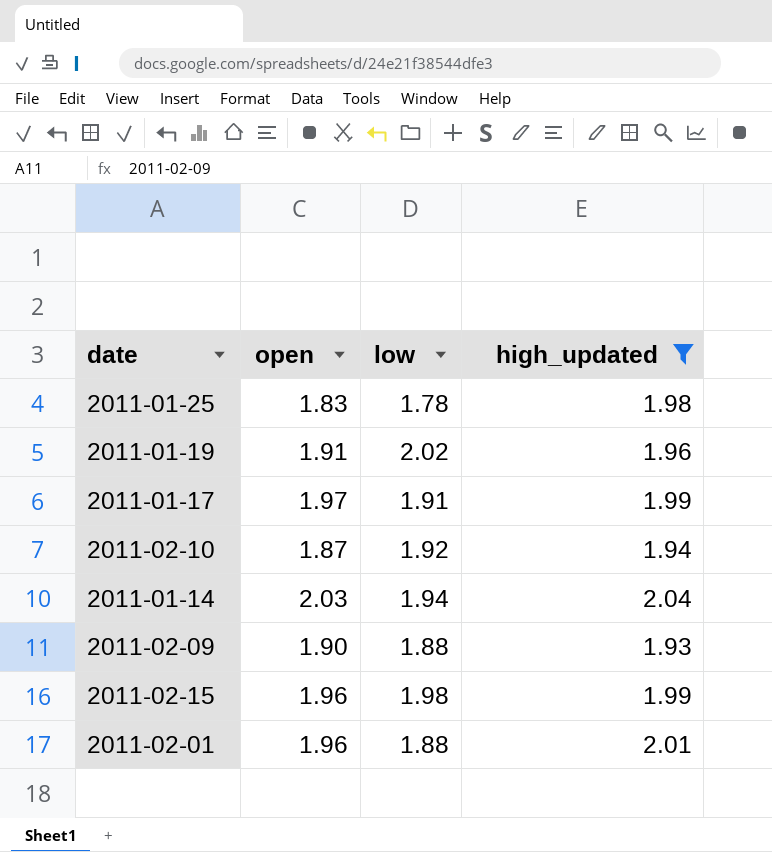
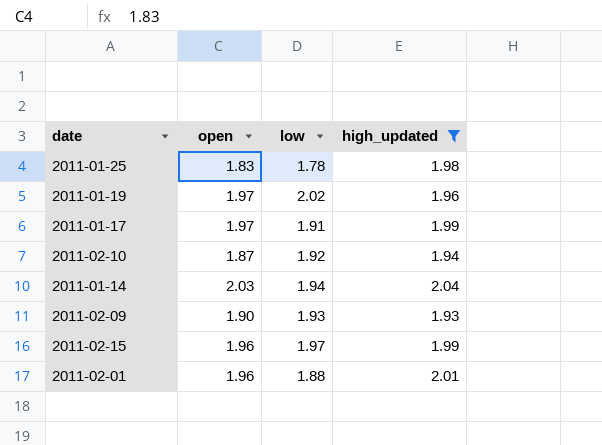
2011-01-19 | open: 1.91 -> 1.97
2011-02-09 | low: 1.88 -> 1.93
2011-02-15 | low: 1.98 -> 1.97

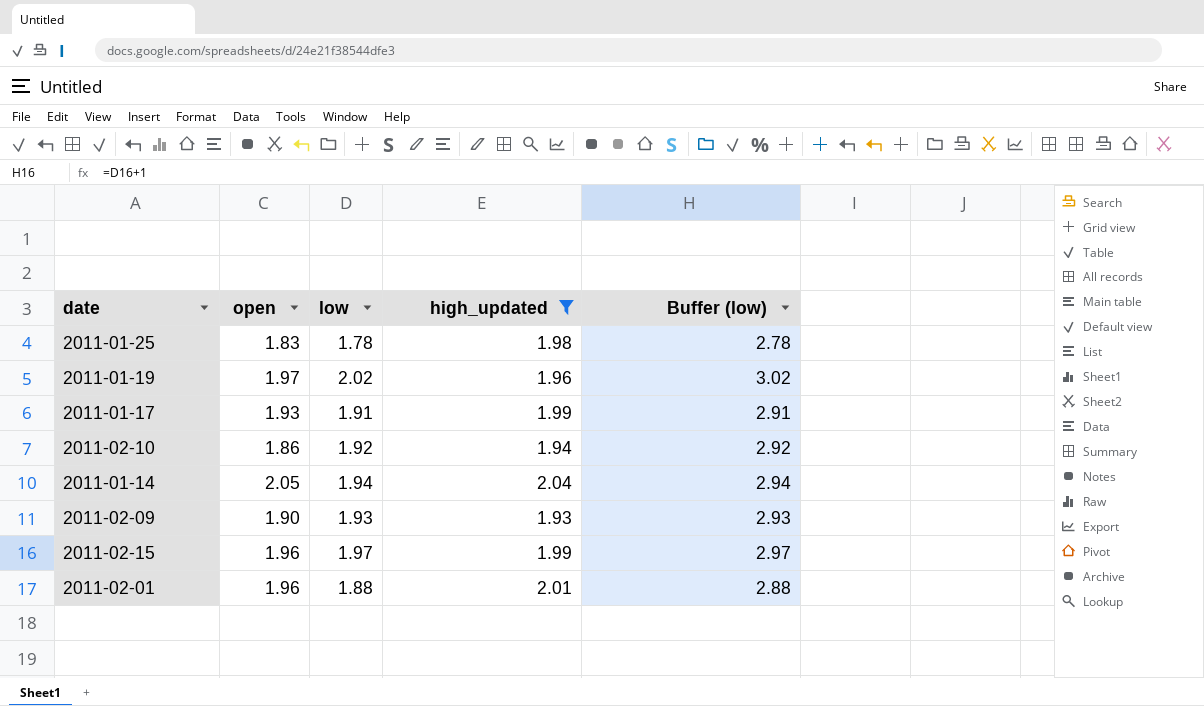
column Buffer (low) | formula: none -> [low] + 1
2011-01-17 | open: 1.97 -> 1.93
2011-02-10 | open: 1.87 -> 1.86
2011-01-14 | open: 2.03 -> 2.05

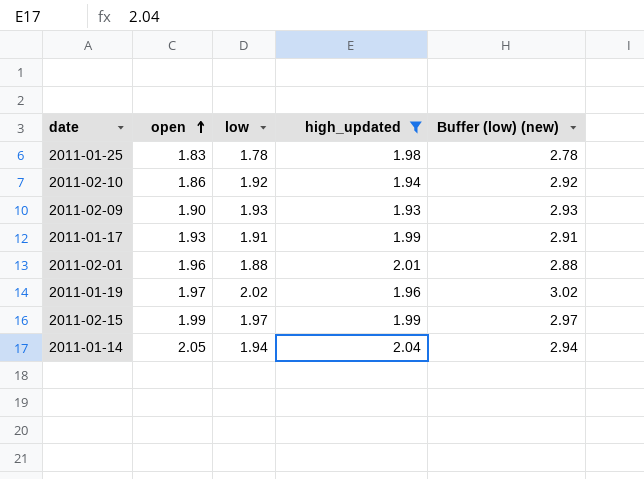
row order: none -> open ascending
column name: Buffer (low) -> Buffer (low) (new)
2011-02-15 | open: 1.96 -> 1.99

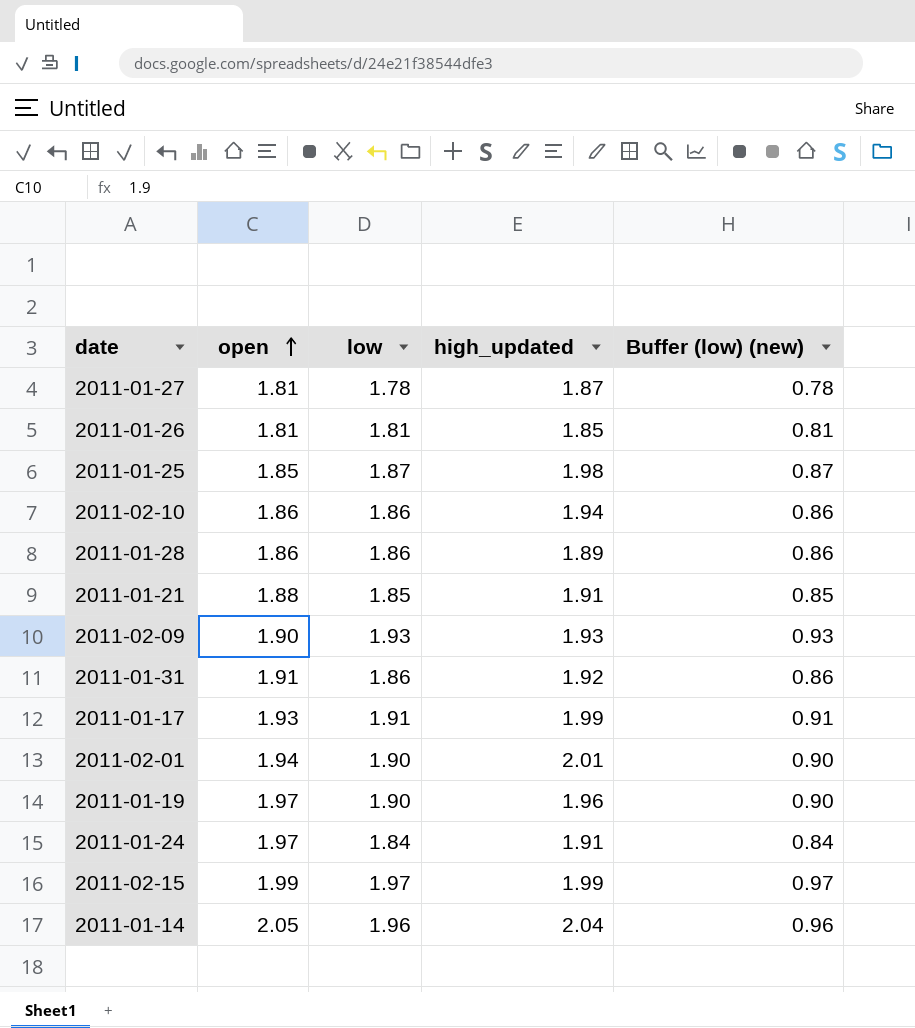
filter: high_updated >= 1.93 -> none
column Buffer (low) (new) | formula: [low] + 1 -> [low] - 1
2011-01-25 | open: 1.83 -> 1.85
2011-01-25 | low: 1.78 -> 1.87
2011-02-10 | low: 1.92 -> 1.86
2011-02-01 | open: 1.96 -> 1.94
2011-02-01 | low: 1.88 -> 1.90
2011-01-19 | low: 2.02 -> 1.90
2011-01-14 | low: 1.94 -> 1.96

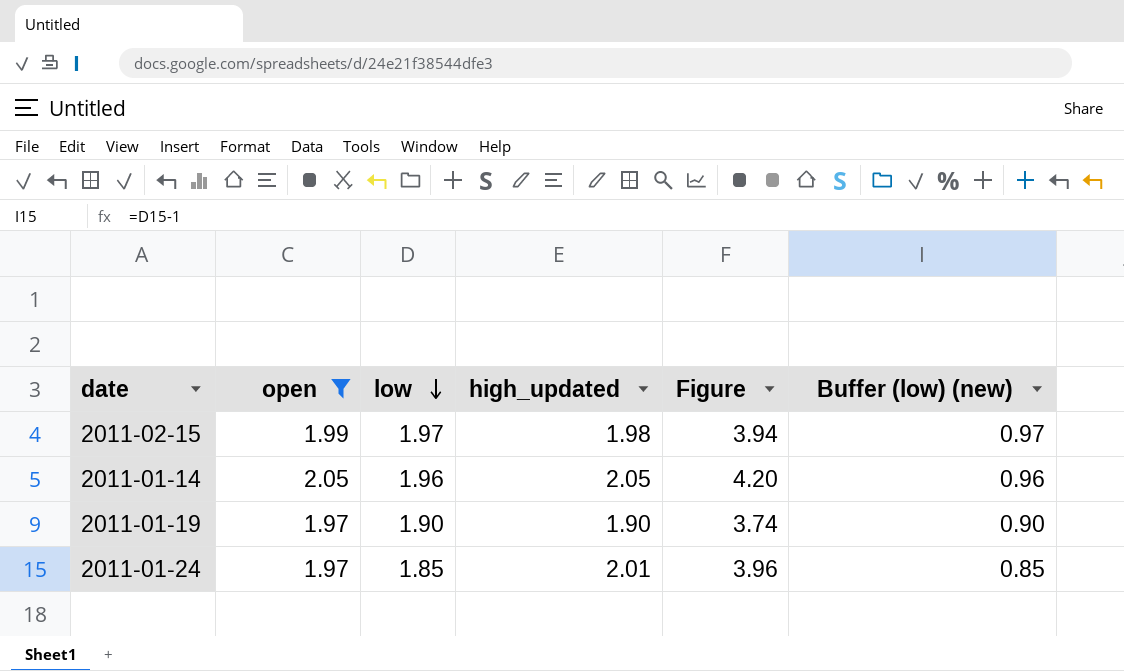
filter: none -> open >= 1.97
row order: open ascending -> low descending
column Figure | formula: none -> [open] * [high_updated]
2011-02-15 | high_updated: 1.99 -> 1.98
2011-01-14 | high_updated: 2.04 -> 2.05
2011-01-19 | high_updated: 1.96 -> 1.90
2011-01-24 | low: 1.84 -> 1.85
2011-01-24 | high_updated: 1.91 -> 2.01
2011-01-24 | Buffer (low) (new): 0.84 -> 0.85

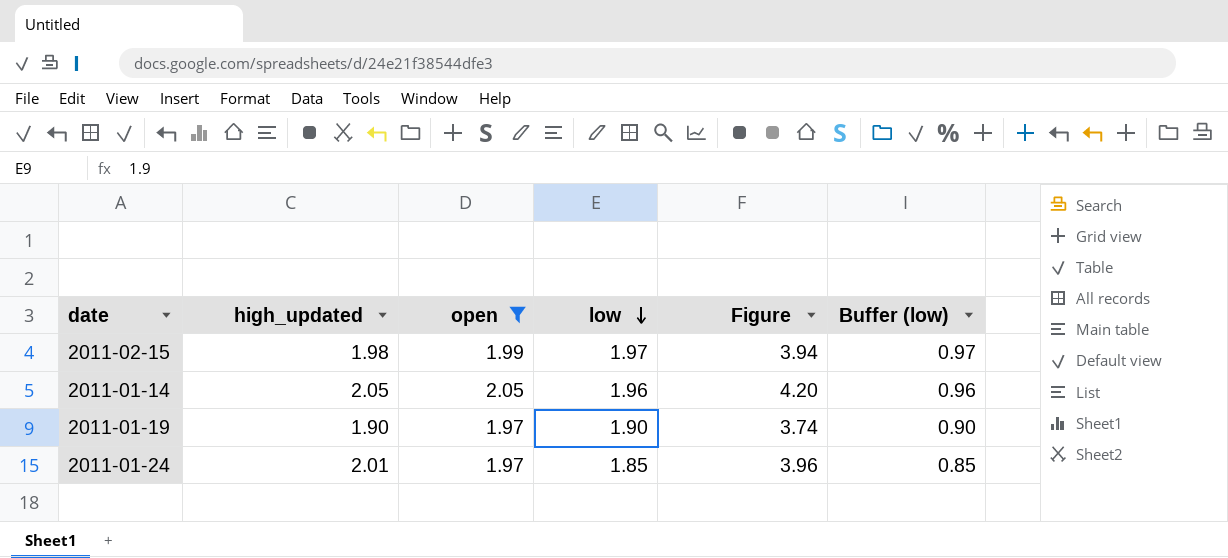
column high_updated | position: 4 -> 2
column name: Buffer (low) (new) -> Buffer (low)

